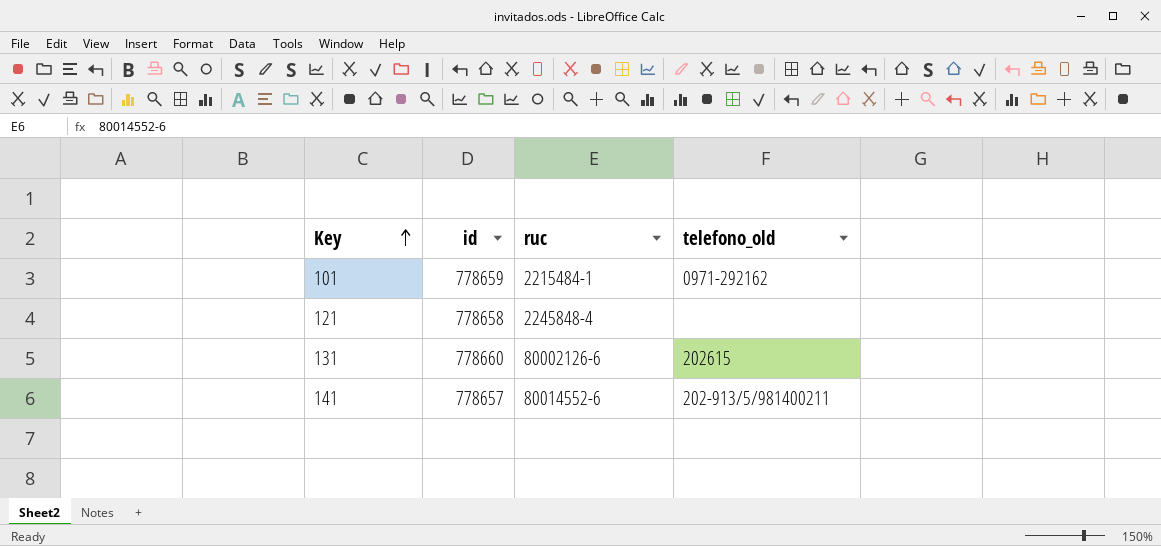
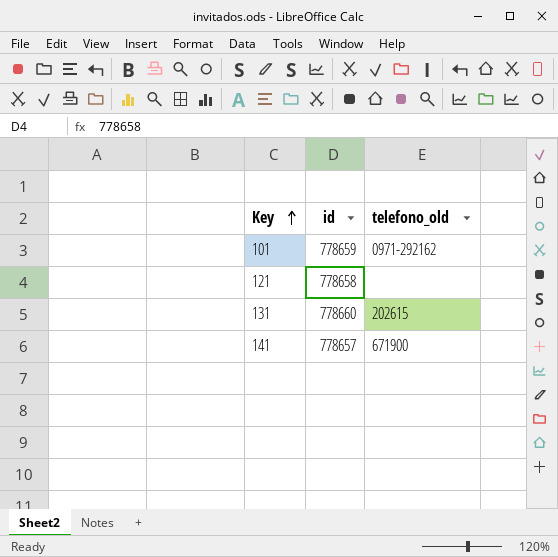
column ruc | position: 3 -> none
141 | telefono_old: 202-913/5/981400211 -> 671900

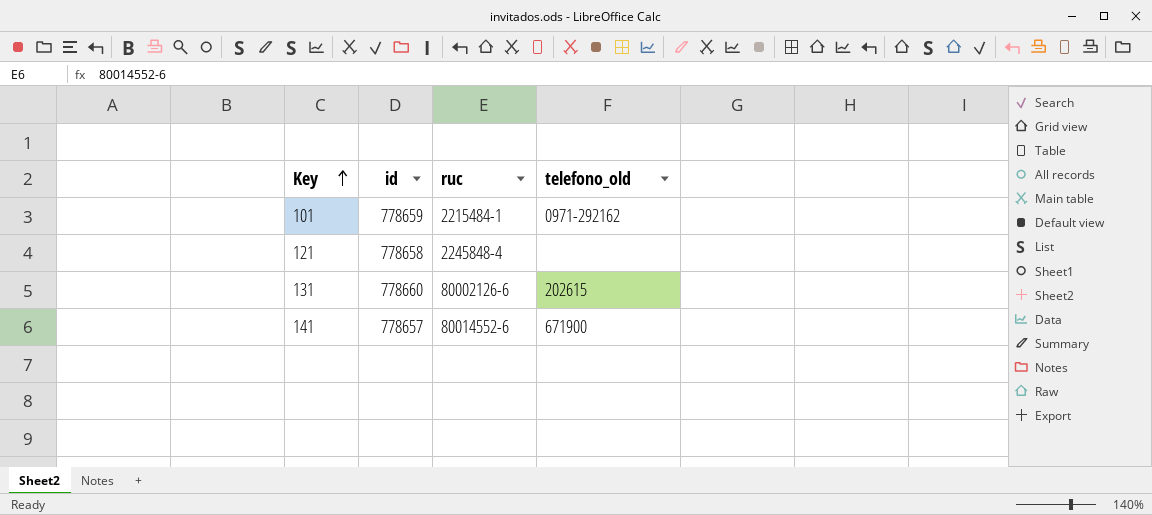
column ruc | position: none -> 3

